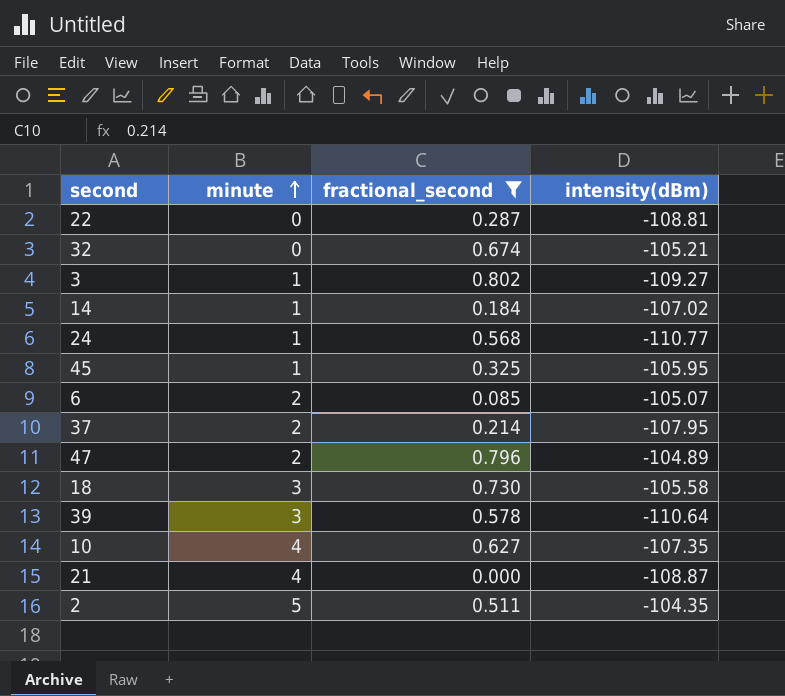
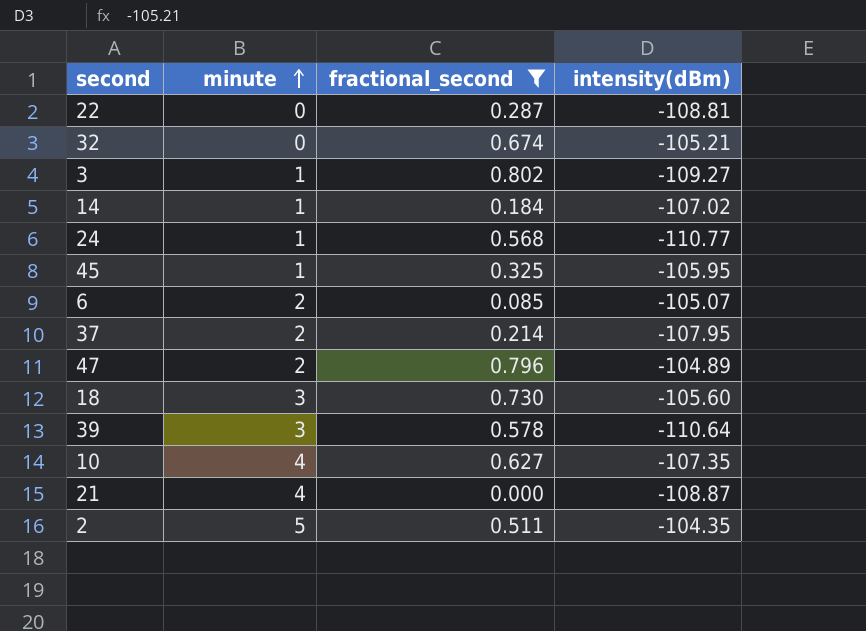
18 | intensity(dBm): -105.58 -> -105.60

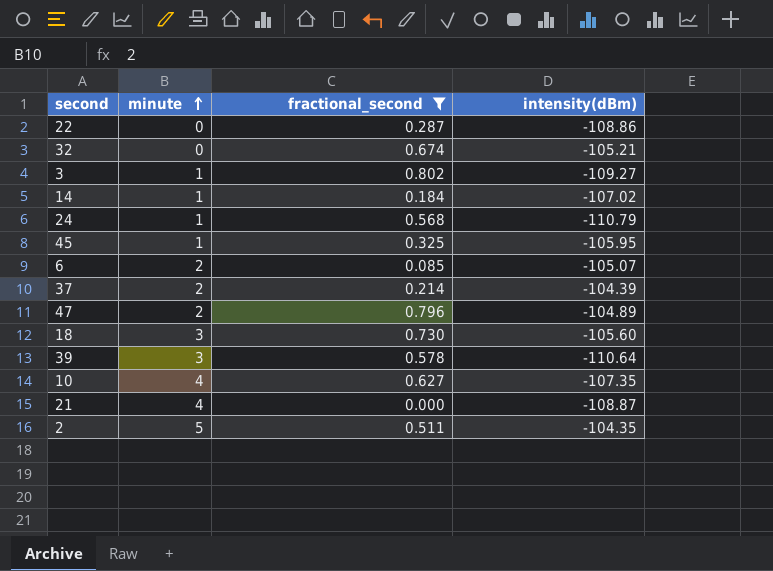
22 | intensity(dBm): -108.81 -> -108.86
24 | intensity(dBm): -110.77 -> -110.79
37 | intensity(dBm): -107.95 -> -104.39

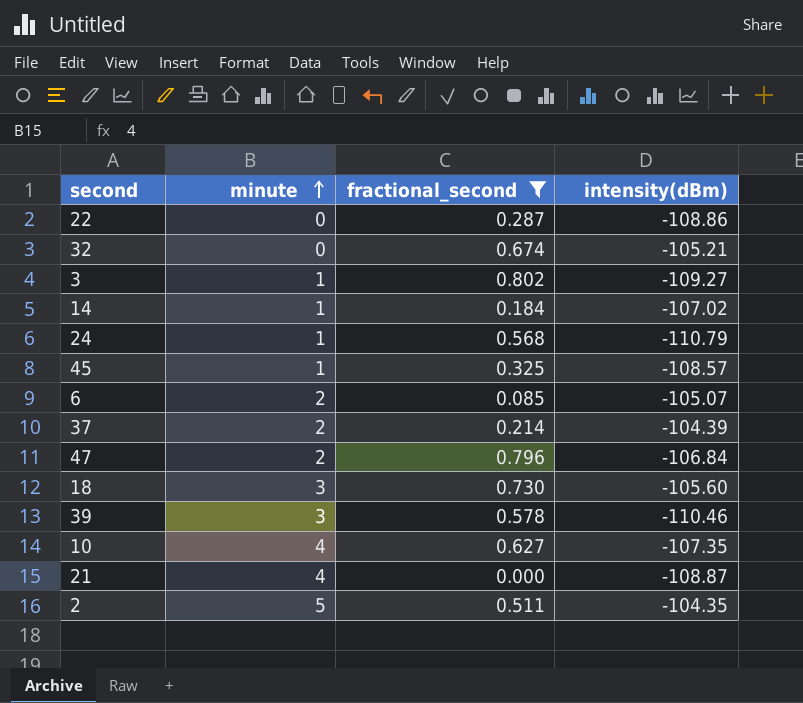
45 | intensity(dBm): -105.95 -> -108.57
47 | intensity(dBm): -104.89 -> -106.84
39 | intensity(dBm): -110.64 -> -110.46

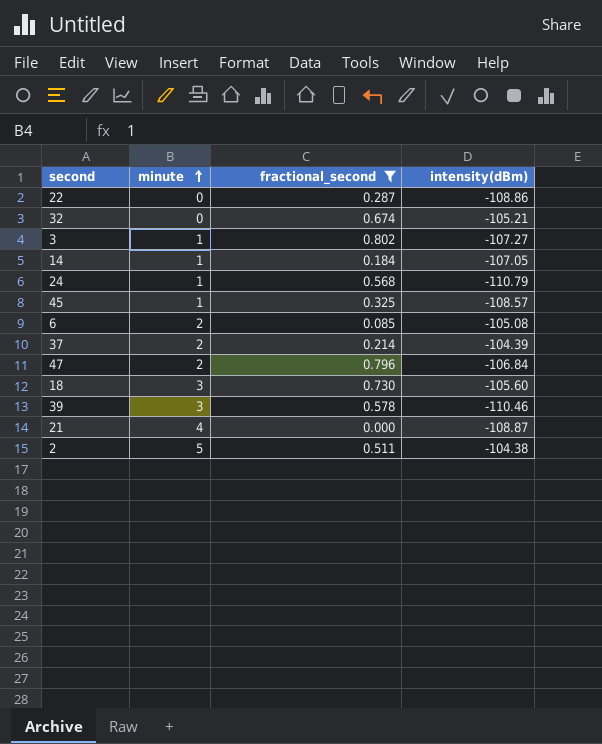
row 10: 4 | 0.627 | -107.35 -> none
3 | intensity(dBm): -109.27 -> -107.27
14 | intensity(dBm): -107.02 -> -107.05
6 | intensity(dBm): -105.07 -> -105.08
2 | intensity(dBm): -104.35 -> -104.38

